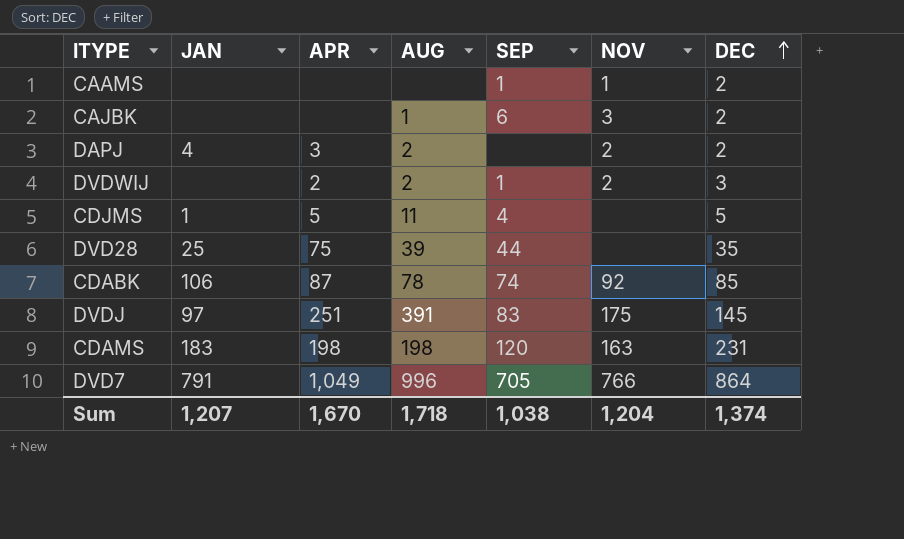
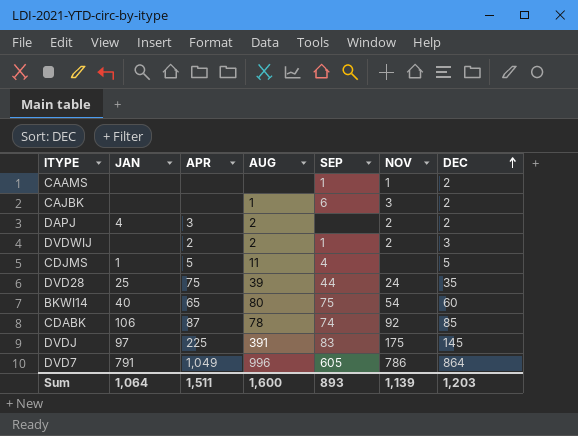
row CDAMS: 183 | 198 | 198 | 120 | 163 | 231 -> none
DVD28 | NOV: none -> 24
row BKWI14: none -> 40 | 65 | 80 | 75 | 54 | 60
DVDJ | APR: 251 -> 225
DVD7 | SEP: 705 -> 605
DVD7 | NOV: 766 -> 786
Sum | JAN: 1,207 -> 1,064
Sum | APR: 1,670 -> 1,511
Sum | AUG: 1,718 -> 1,600
Sum | SEP: 1,038 -> 893
Sum | NOV: 1,204 -> 1,139
Sum | DEC: 1,374 -> 1,203

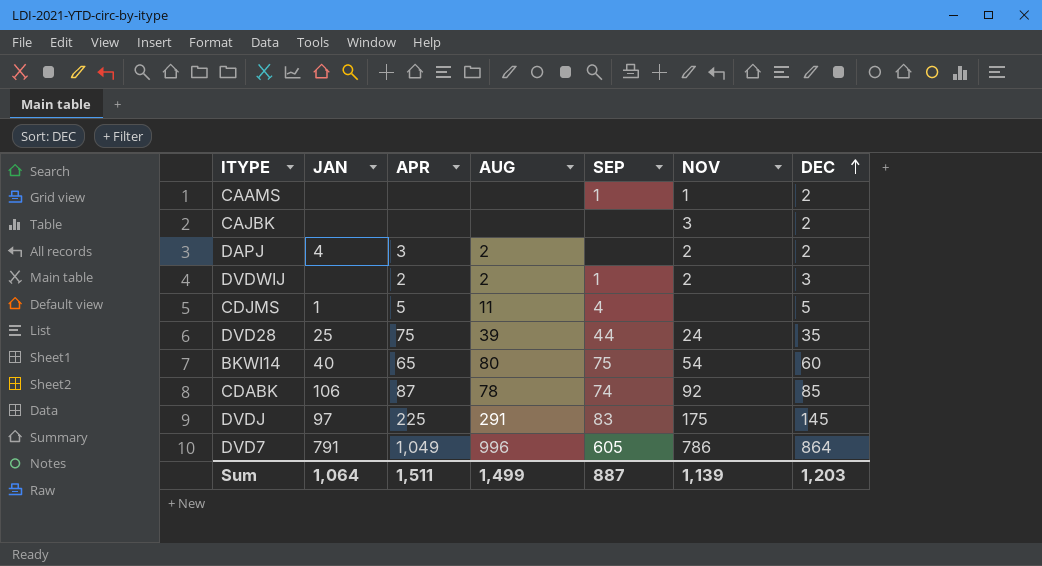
CAJBK | AUG: 1 -> none
CAJBK | SEP: 6 -> none
DVDJ | AUG: 391 -> 291
Sum | AUG: 1,600 -> 1,499
Sum | SEP: 893 -> 887

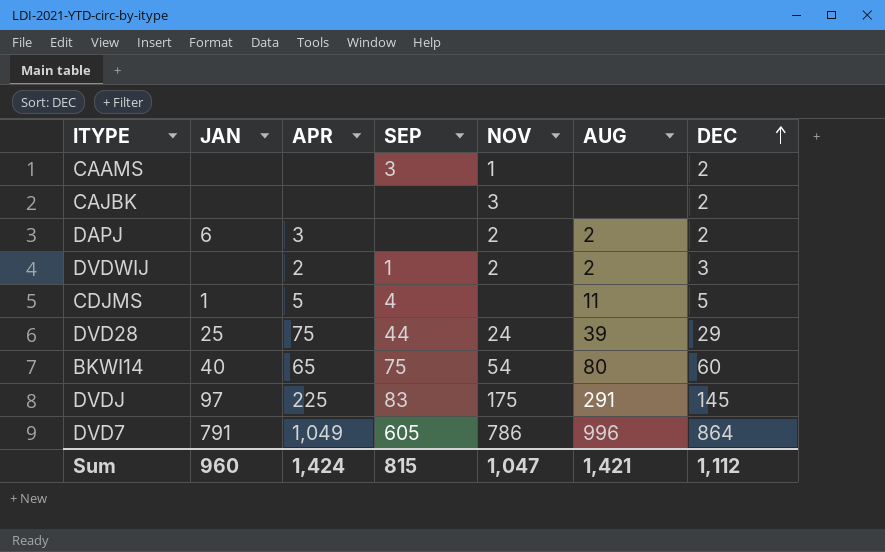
column AUG | position: 4 -> 6
row CDABK: 106 | 87 | 78 | 74 | 92 | 85 -> none
CAAMS | SEP: 1 -> 3
DAPJ | JAN: 4 -> 6
DVD28 | DEC: 35 -> 29
Sum | JAN: 1,064 -> 960
Sum | APR: 1,511 -> 1,424
Sum | SEP: 887 -> 815
Sum | NOV: 1,139 -> 1,047
Sum | AUG: 1,499 -> 1,421
Sum | DEC: 1,203 -> 1,112

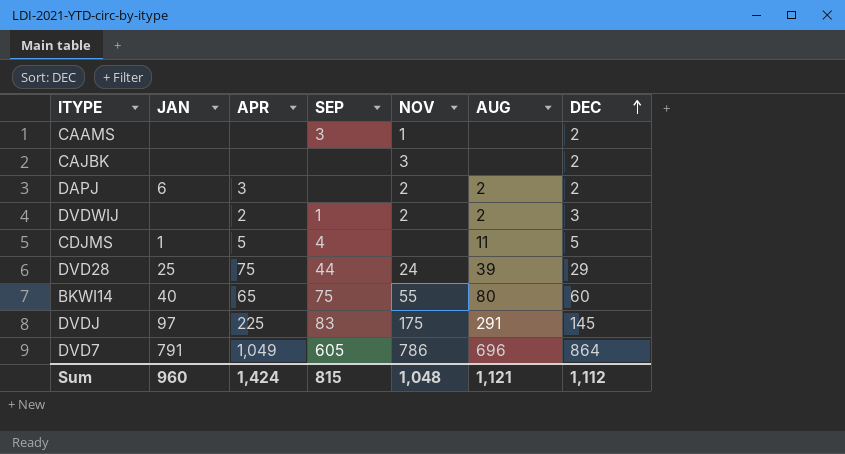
BKWI14 | NOV: 54 -> 55
DVD7 | AUG: 996 -> 696
Sum | NOV: 1,047 -> 1,048
Sum | AUG: 1,421 -> 1,121

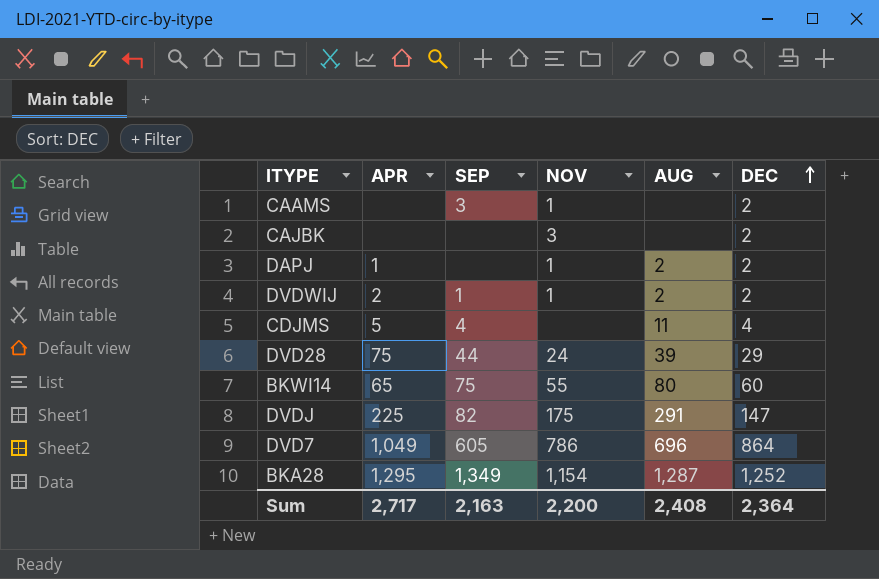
column JAN | position: 2 -> none
DAPJ | APR: 3 -> 1
DAPJ | NOV: 2 -> 1
DVDWIJ | NOV: 2 -> 1
DVDWIJ | DEC: 3 -> 2
CDJMS | DEC: 5 -> 4
DVDJ | SEP: 83 -> 82
DVDJ | DEC: 145 -> 147
row BKA28: none -> 1,295 | 1,349 | 1,154 | 1,287 | 1,252
Sum | APR: 1,424 -> 2,717
Sum | SEP: 815 -> 2,163
Sum | NOV: 1,048 -> 2,200
Sum | AUG: 1,121 -> 2,408
Sum | DEC: 1,112 -> 2,364

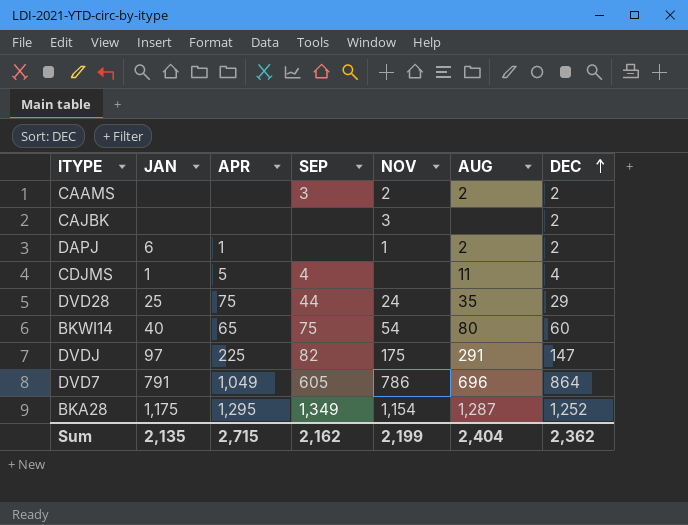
column JAN | position: none -> 2
row DVDWIJ: 2 | 1 | 1 | 2 | 2 -> none
CAAMS | NOV: 1 -> 2
CAAMS | AUG: none -> 2
DVD28 | AUG: 39 -> 35
BKWI14 | NOV: 55 -> 54
Sum | APR: 2,717 -> 2,715
Sum | SEP: 2,163 -> 2,162
Sum | NOV: 2,200 -> 2,199
Sum | AUG: 2,408 -> 2,404
Sum | DEC: 2,364 -> 2,362

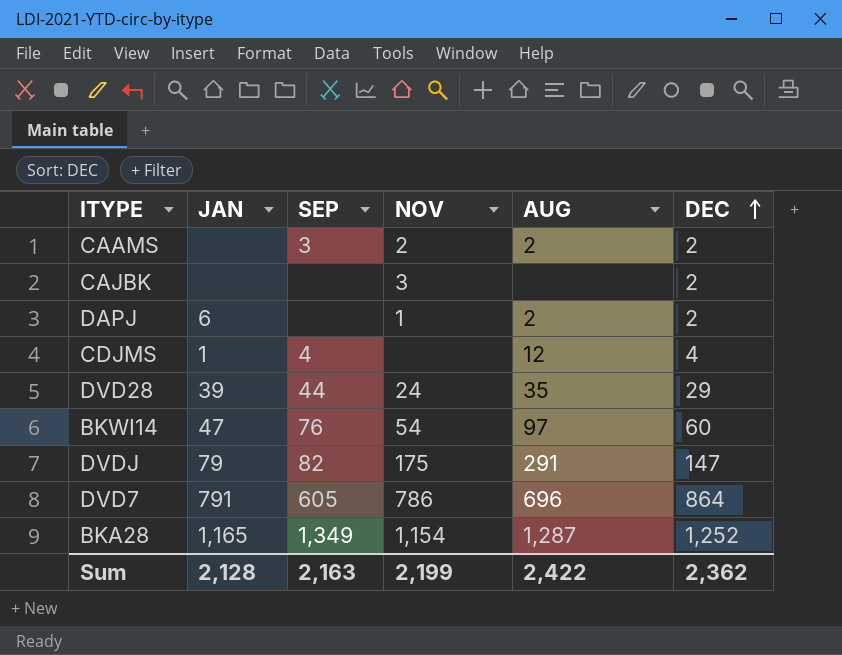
column APR | position: 3 -> none
CDJMS | AUG: 11 -> 12
DVD28 | JAN: 25 -> 39
BKWI14 | JAN: 40 -> 47
BKWI14 | SEP: 75 -> 76
BKWI14 | AUG: 80 -> 97
DVDJ | JAN: 97 -> 79
BKA28 | JAN: 1,175 -> 1,165
Sum | JAN: 2,135 -> 2,128
Sum | SEP: 2,162 -> 2,163
Sum | AUG: 2,404 -> 2,422

